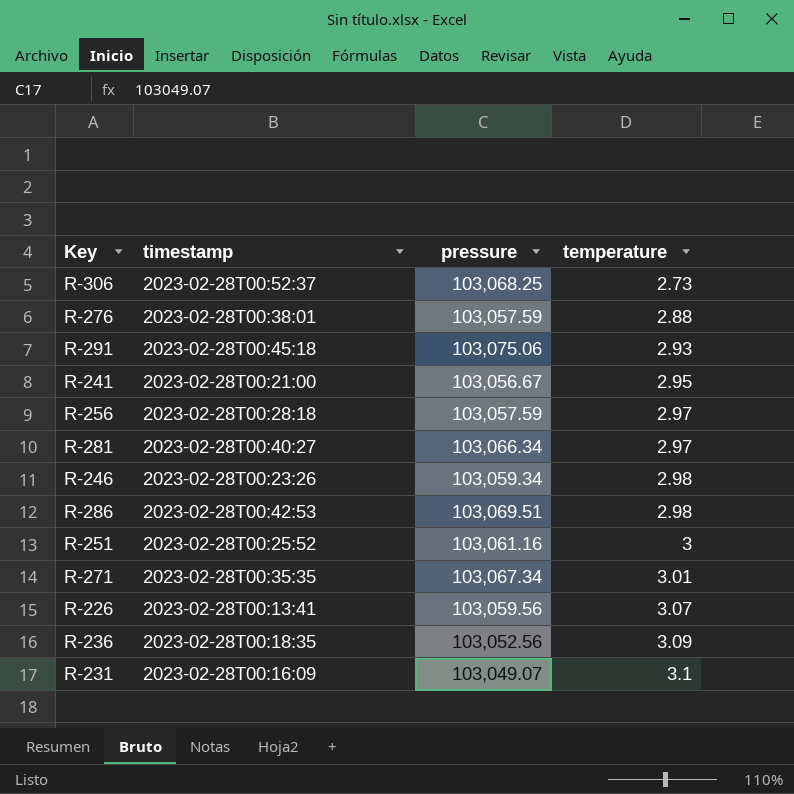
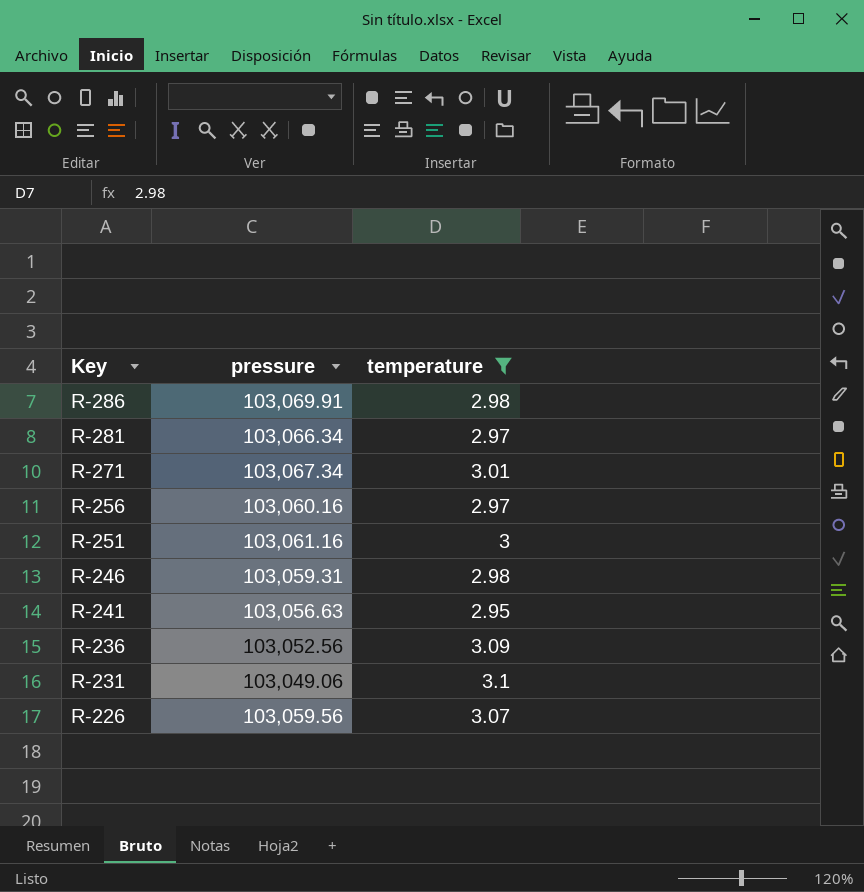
filter: none -> temperature >= 2.95
row order: temperature ascending -> Key descending
column timestamp | position: 2 -> none
R-286 | pressure: 103,069.51 -> 103,069.91
R-256 | pressure: 103,057.59 -> 103,060.16
R-246 | pressure: 103,059.34 -> 103,059.31
R-241 | pressure: 103,056.67 -> 103,056.63
R-231 | pressure: 103,049.07 -> 103,049.06

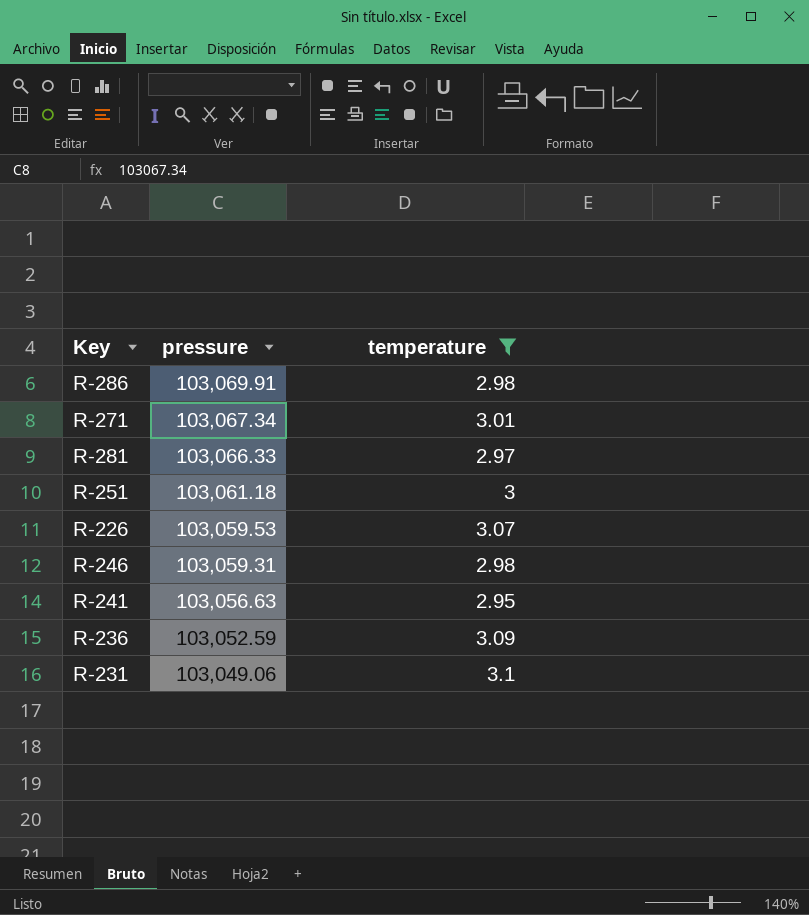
row order: Key descending -> pressure descending
row R-256: 103,060.16 | 2.97 -> none
R-281 | pressure: 103,066.34 -> 103,066.33
R-251 | pressure: 103,061.16 -> 103,061.18
R-226 | pressure: 103,059.56 -> 103,059.53
R-236 | pressure: 103,052.56 -> 103,052.59

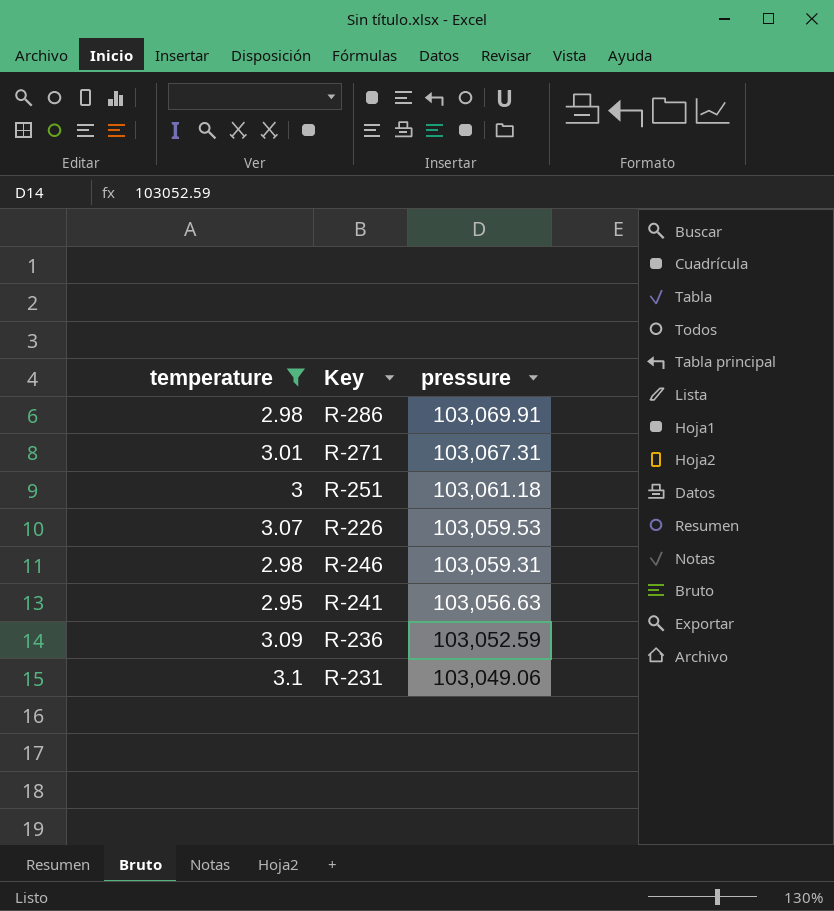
column temperature | position: 3 -> 1
row R-281: 103,066.33 | 2.97 -> none
R-271 | pressure: 103,067.34 -> 103,067.31

